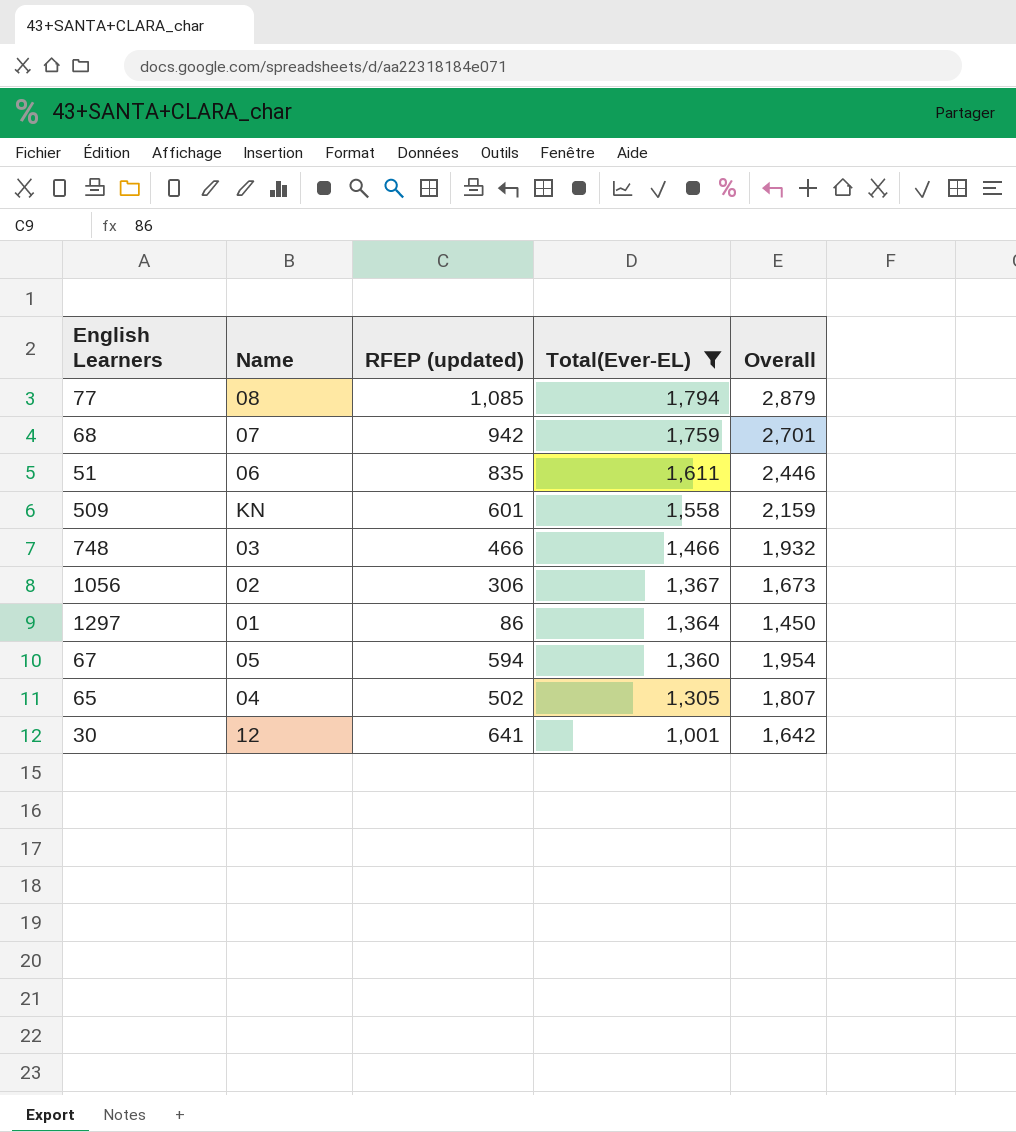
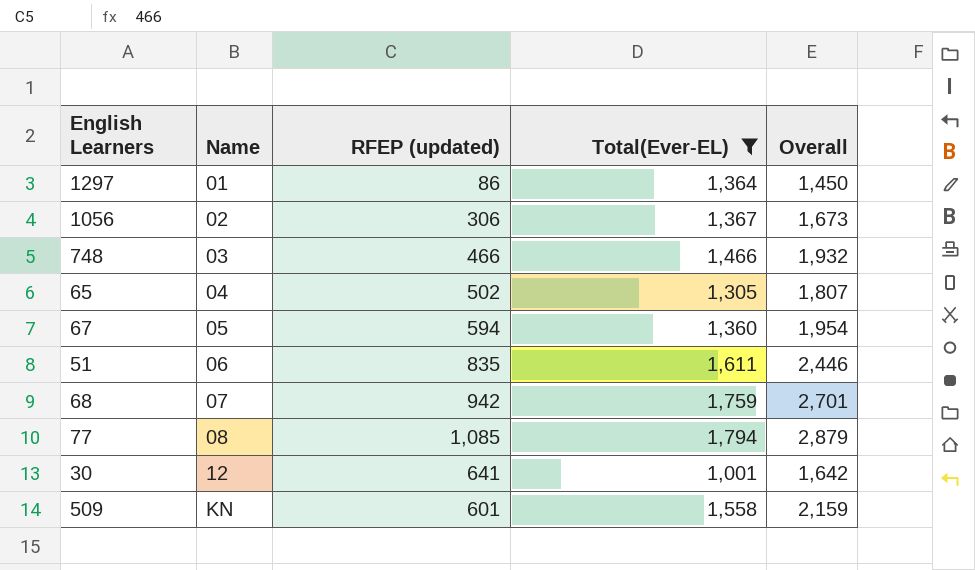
row order: Total(Ever-EL) descending -> Name ascending

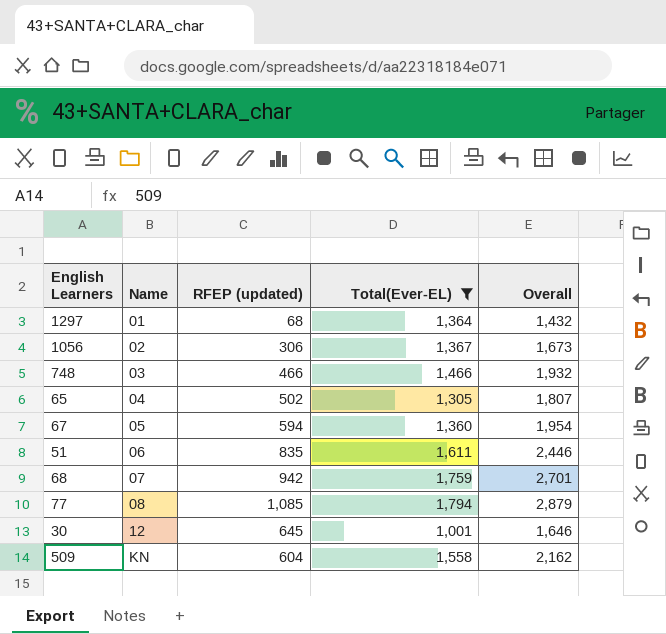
1297 | RFEP (updated): 86 -> 68
1297 | Overall: 1,450 -> 1,432
30 | RFEP (updated): 641 -> 645
30 | Overall: 1,642 -> 1,646
509 | RFEP (updated): 601 -> 604
509 | Overall: 2,159 -> 2,162

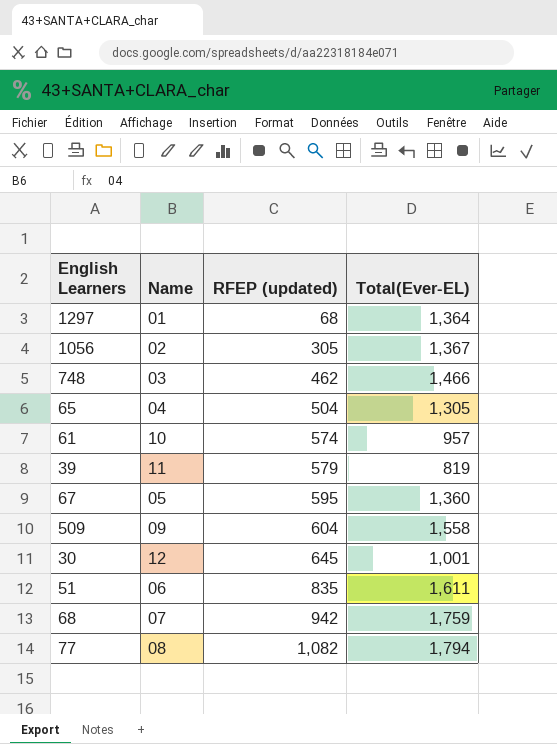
filter: Total(Ever-EL) >= 1,001 -> none
row order: Name ascending -> RFEP (updated) ascending
column Overall | formula: [RFEP (updated)] + [Total(Ever-EL)] -> none
1056 | RFEP (updated): 306 -> 305
748 | RFEP (updated): 466 -> 462
65 | RFEP (updated): 502 -> 504
67 | RFEP (updated): 594 -> 595
509 | Name: KN -> 09
77 | RFEP (updated): 1,085 -> 1,082

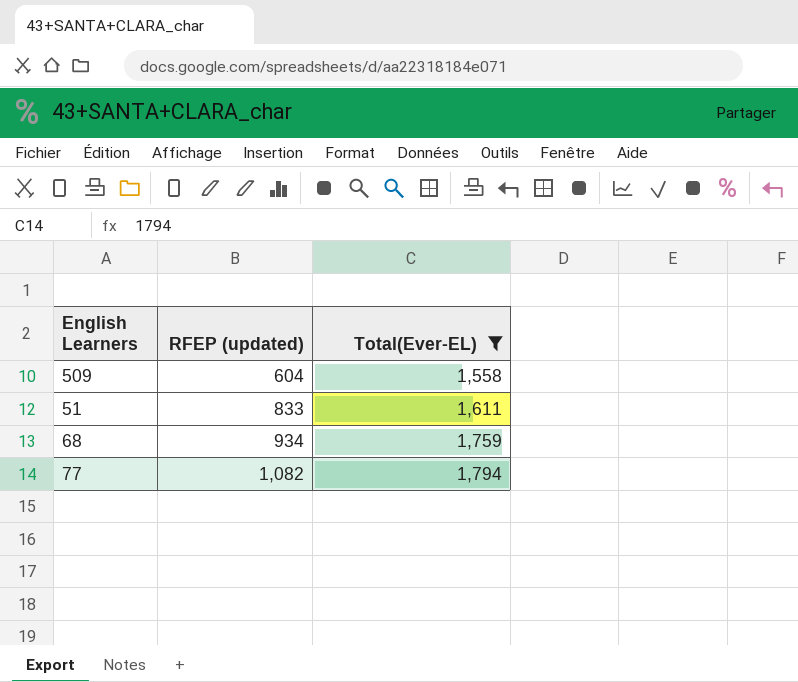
filter: none -> Total(Ever-EL) >= 1,558
column Name | position: 2 -> none
51 | RFEP (updated): 835 -> 833
68 | RFEP (updated): 942 -> 934

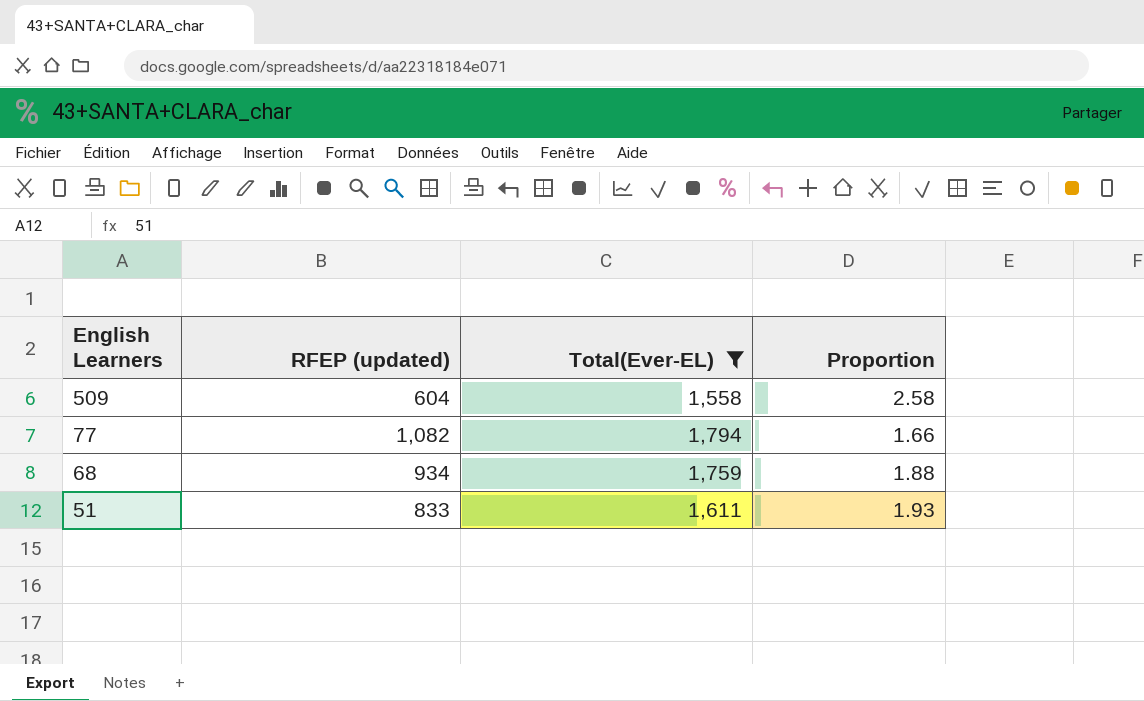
row order: RFEP (updated) ascending -> English Learners descending
column Proportion | formula: none -> [Total(Ever-EL)] / [RFEP (updated)]

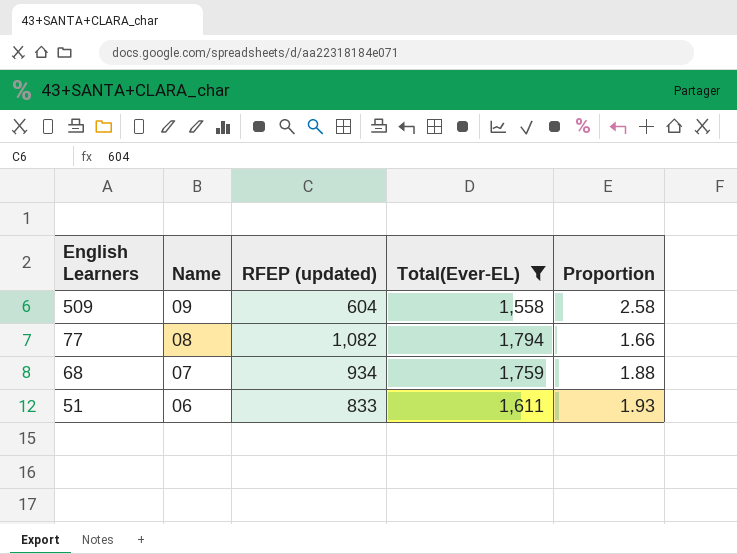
column Name | position: none -> 2

